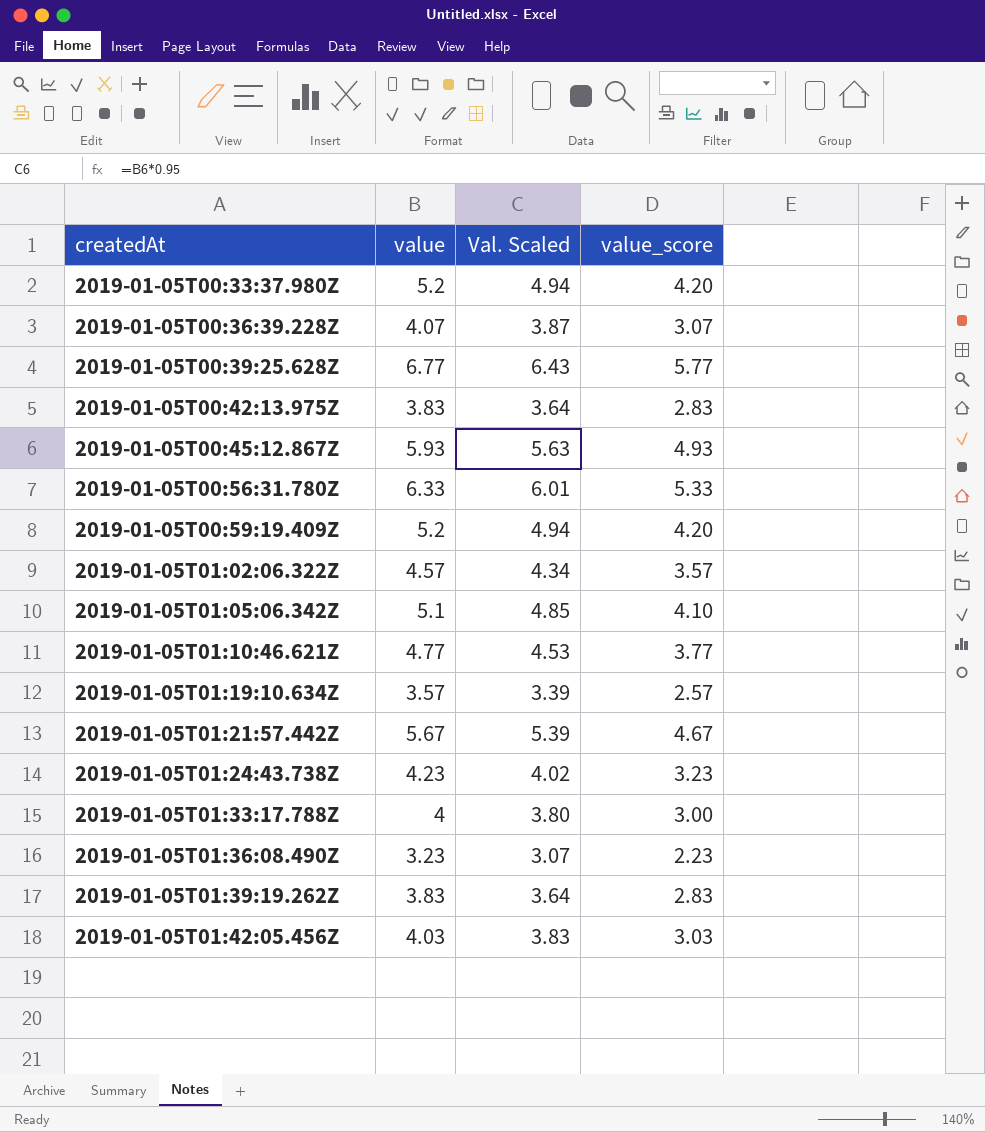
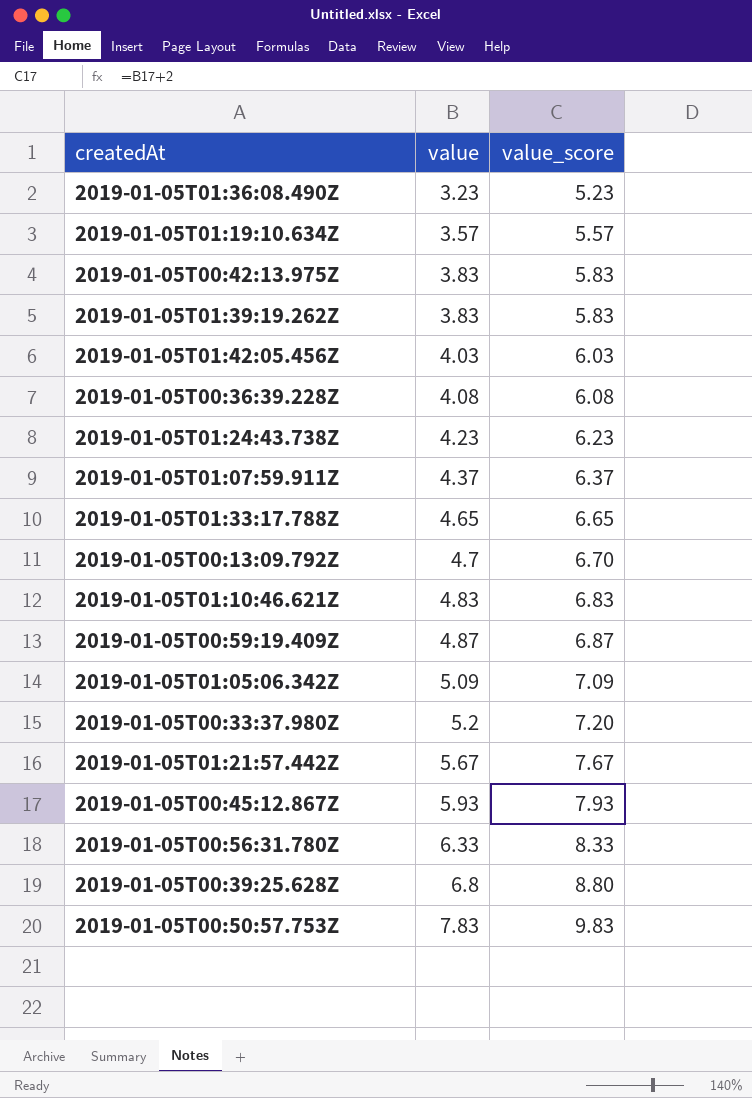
row order: createdAt ascending -> value ascending
column Val. Scaled | formula: [value] * 0.95 -> none
column value_score | formula: [value] - 1 -> [value] + 2
row 2019-01-05T01:02:06.322Z: 4.57 | 4.34 | 3.57 -> none
2019-01-05T00:36:39.228Z | value: 4.07 -> 4.08
row 2019-01-05T01:07:59.911Z: none -> 4.37 | 6.37
2019-01-05T01:33:17.788Z | value: 4 -> 4.65
row 2019-01-05T00:13:09.792Z: none -> 4.7 | 6.70
2019-01-05T01:10:46.621Z | value: 4.77 -> 4.83
2019-01-05T00:59:19.409Z | value: 5.2 -> 4.87
2019-01-05T01:05:06.342Z | value: 5.1 -> 5.09
2019-01-05T00:39:25.628Z | value: 6.77 -> 6.8
row 2019-01-05T00:50:57.753Z: none -> 7.83 | 9.83

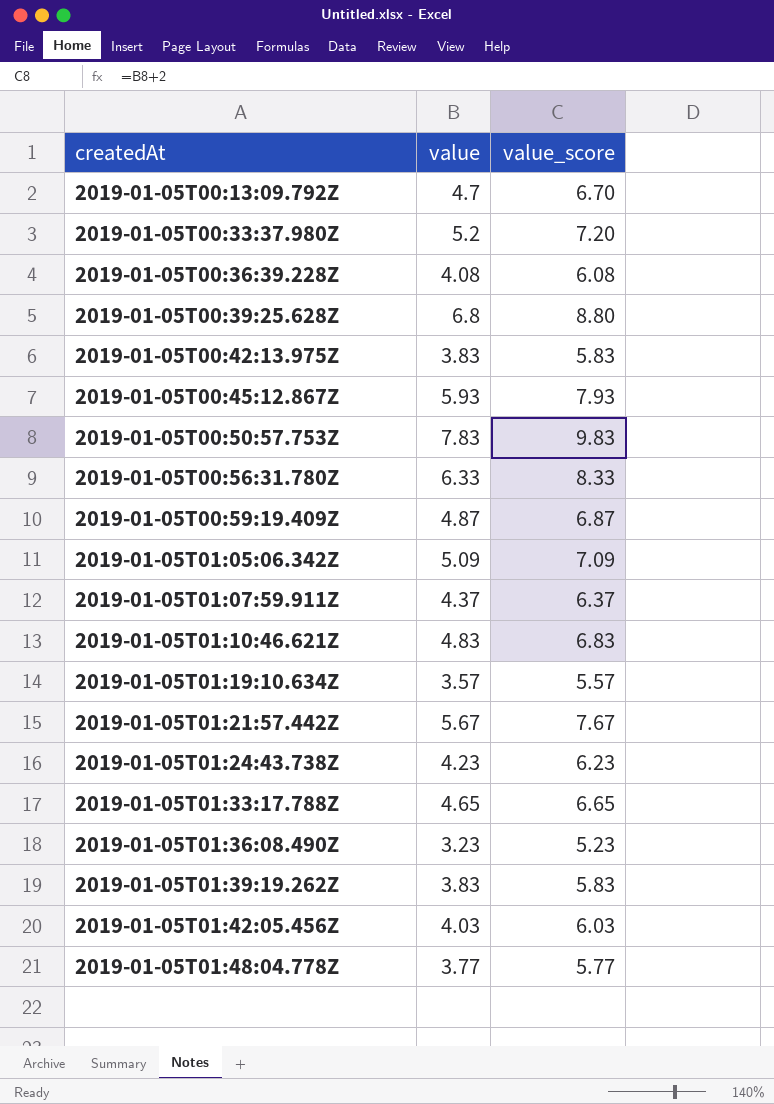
row order: value ascending -> createdAt ascending
row 2019-01-05T01:48:04.778Z: none -> 3.77 | 5.77

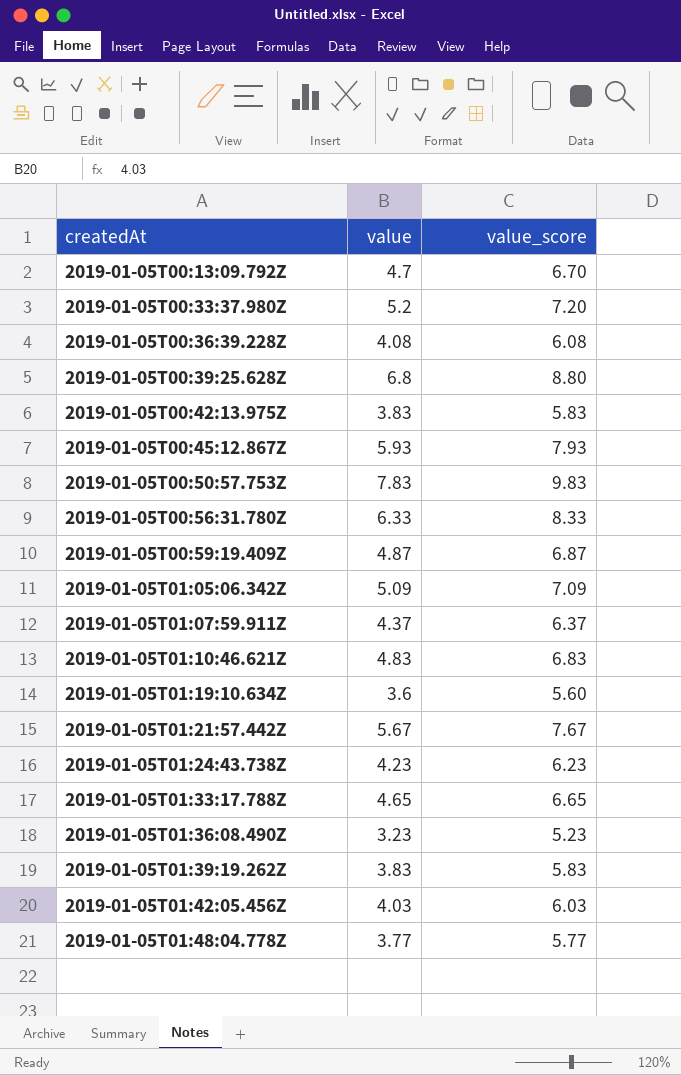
2019-01-05T01:19:10.634Z | value: 3.57 -> 3.6
2019-01-05T01:19:10.634Z | value_score: 5.57 -> 5.60

